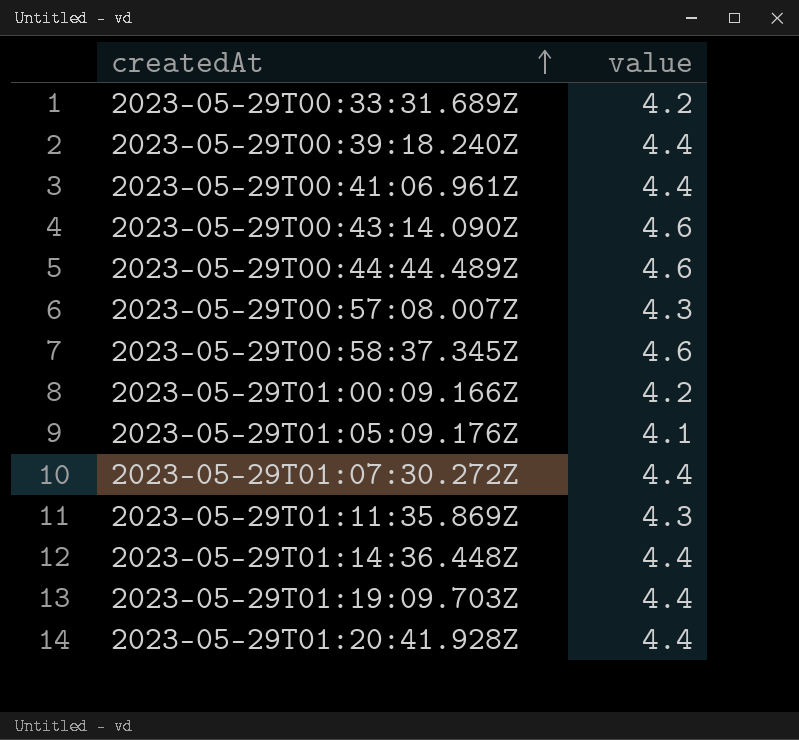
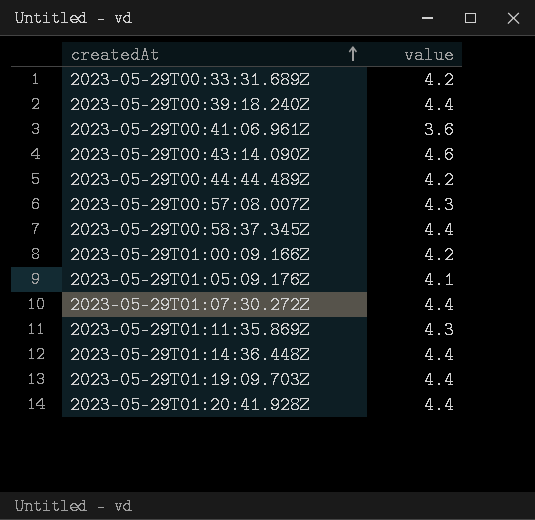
2023-05-29T00:41:06.961Z | value: 4.4 -> 3.6
2023-05-29T00:44:44.489Z | value: 4.6 -> 4.2
2023-05-29T00:58:37.345Z | value: 4.6 -> 4.4

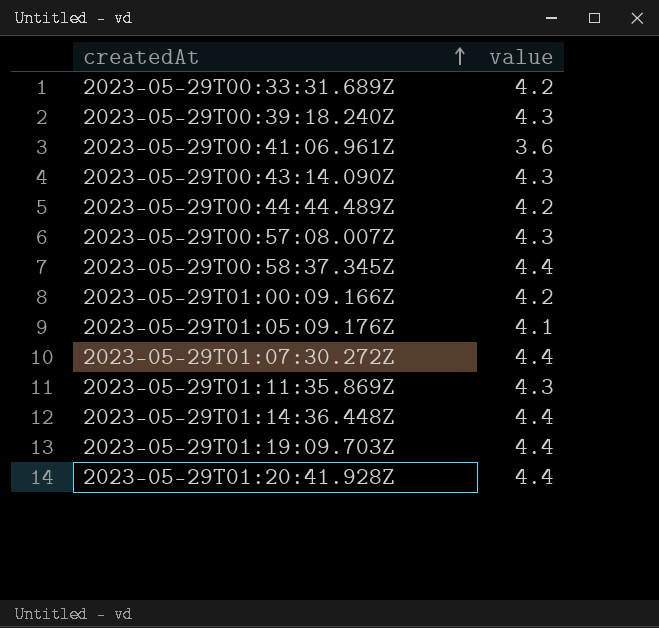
2023-05-29T00:39:18.240Z | value: 4.4 -> 4.3
2023-05-29T00:43:14.090Z | value: 4.6 -> 4.3

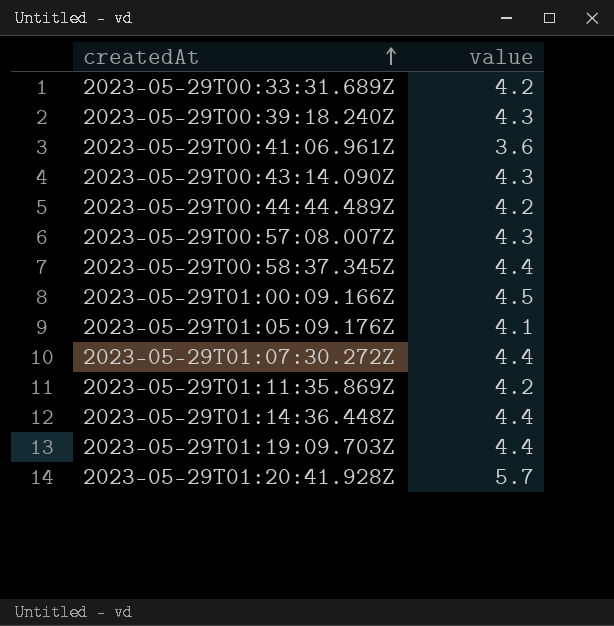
2023-05-29T01:00:09.166Z | value: 4.2 -> 4.5
2023-05-29T01:11:35.869Z | value: 4.3 -> 4.2
2023-05-29T01:20:41.928Z | value: 4.4 -> 5.7

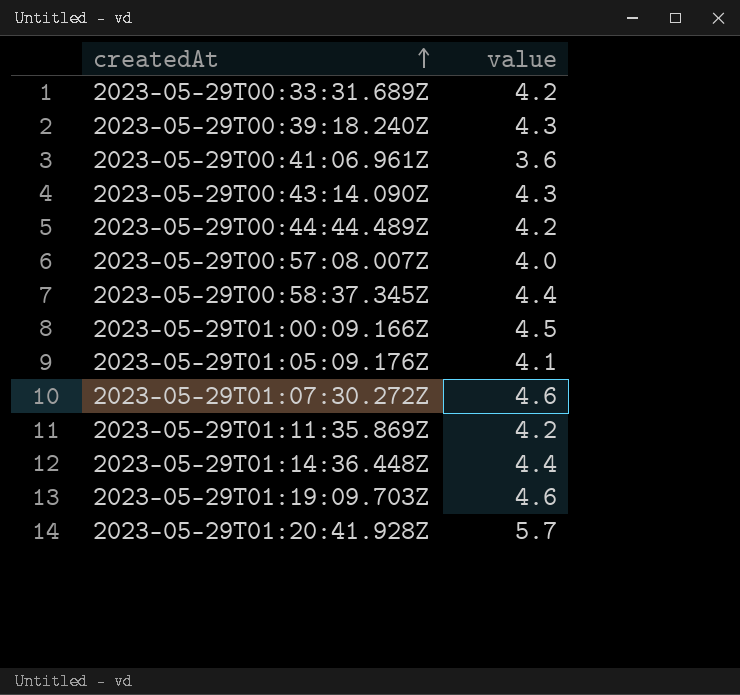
2023-05-29T00:57:08.007Z | value: 4.3 -> 4.0
2023-05-29T01:07:30.272Z | value: 4.4 -> 4.6
2023-05-29T01:19:09.703Z | value: 4.4 -> 4.6

